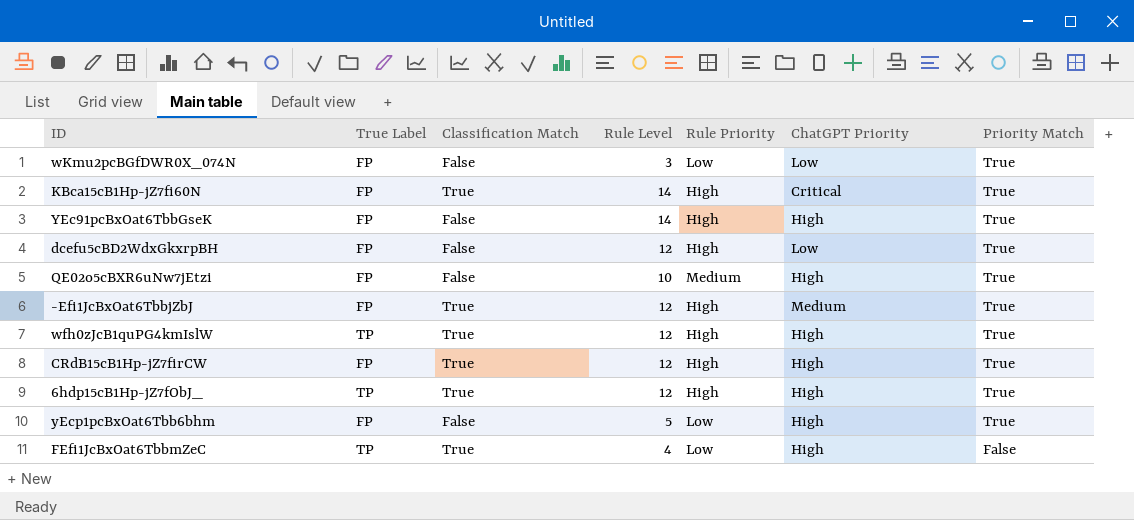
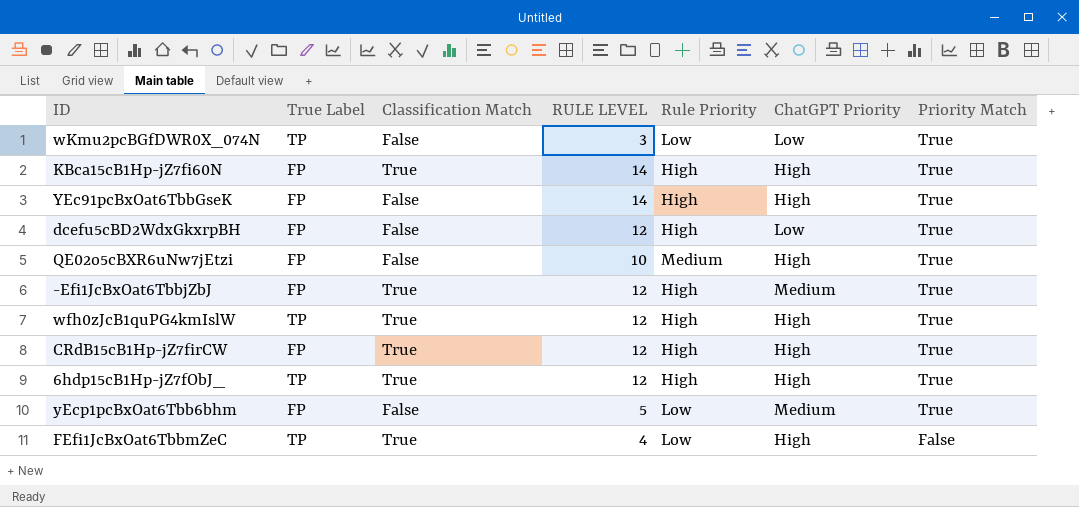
column name: Rule Level -> RULE LEVEL
wKmu2pcBGfDWR0X_074N | True Label: FP -> TP
KBca15cB1Hp-jZ7fi60N | ChatGPT Priority: Critical -> High
yEcp1pcBxOat6Tbb6bhm | ChatGPT Priority: High -> Medium

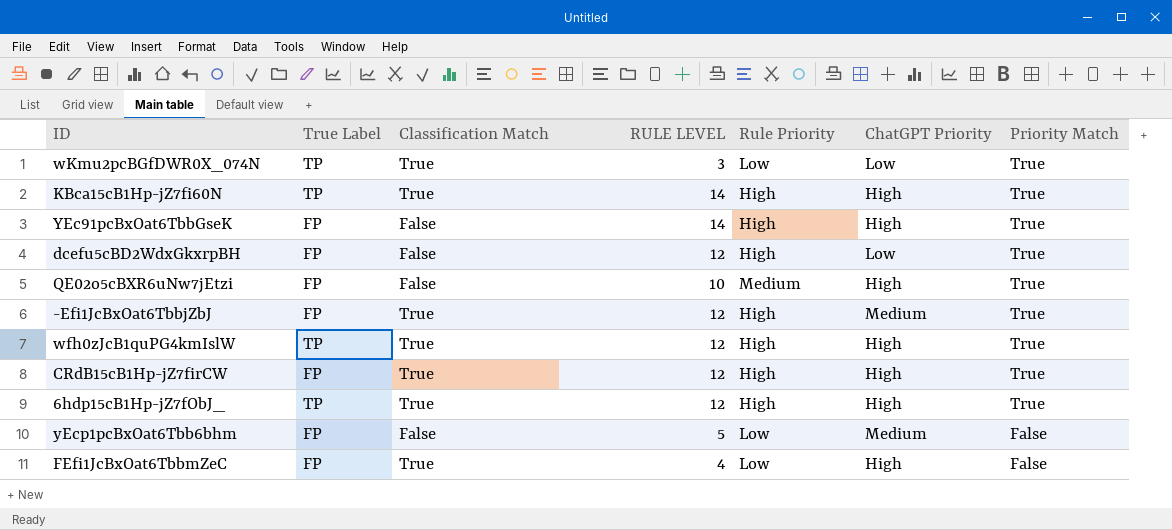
wKmu2pcBGfDWR0X_074N | Classification Match: False -> True
KBca15cB1Hp-jZ7fi60N | True Label: FP -> TP
yEcp1pcBxOat6Tbb6bhm | Priority Match: True -> False
FEfi1JcBxOat6TbbmZeC | True Label: TP -> FP

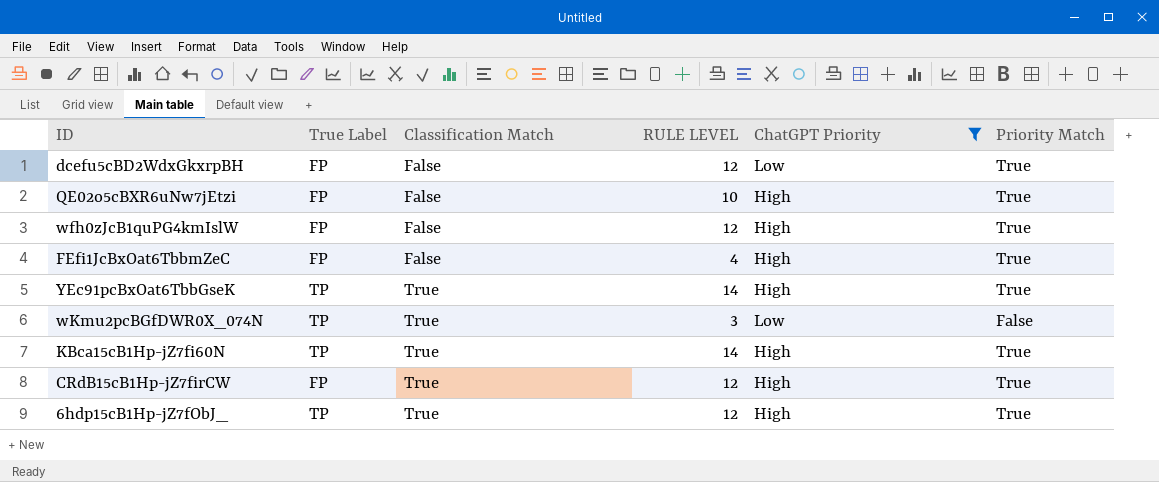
filter: none -> ChatGPT Priority != Medium
row order: Priority Match descending -> Classification Match ascending
column Rule Priority | position: 5 -> none
wfh0zJcB1quPG4kmIslW | True Label: TP -> FP
wfh0zJcB1quPG4kmIslW | Classification Match: True -> False
FEfi1JcBxOat6TbbmZeC | Classification Match: True -> False
FEfi1JcBxOat6TbbmZeC | Priority Match: False -> True
YEc91pcBxOat6TbbGseK | True Label: FP -> TP
YEc91pcBxOat6TbbGseK | Classification Match: False -> True
wKmu2pcBGfDWR0X_074N | Priority Match: True -> False

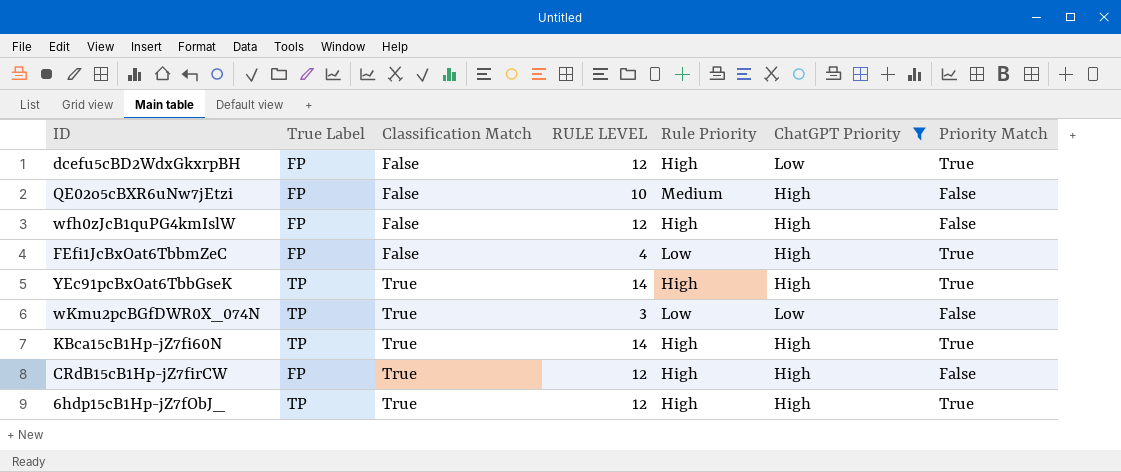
column Rule Priority | position: none -> 5
QE02o5cBXR6uNw7jEtzi | Priority Match: True -> False
wfh0zJcB1quPG4kmIslW | Priority Match: True -> False
CRdB15cB1Hp-jZ7firCW | Priority Match: True -> False

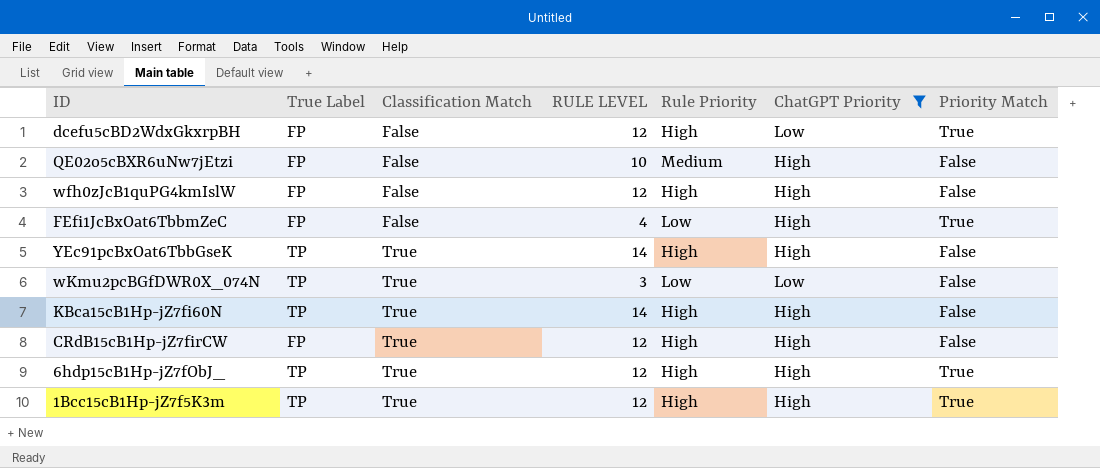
YEc91pcBxOat6TbbGseK | Priority Match: True -> False
KBca15cB1Hp-jZ7fi60N | Priority Match: True -> False
row 1Bcc15cB1Hp-jZ7f5K3m: none -> TP | True | 12 | High | High | True

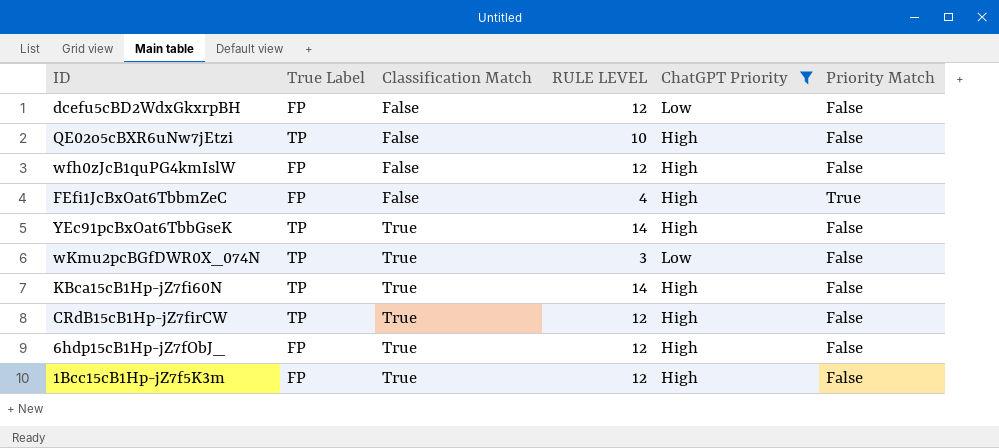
column Rule Priority | position: 5 -> none
dcefu5cBD2WdxGkxrpBH | Priority Match: True -> False
QE02o5cBXR6uNw7jEtzi | True Label: FP -> TP
CRdB15cB1Hp-jZ7firCW | True Label: FP -> TP
6hdp15cB1Hp-jZ7fObJ_ | True Label: TP -> FP
6hdp15cB1Hp-jZ7fObJ_ | Priority Match: True -> False
1Bcc15cB1Hp-jZ7f5K3m | True Label: TP -> FP
1Bcc15cB1Hp-jZ7f5K3m | Priority Match: True -> False

